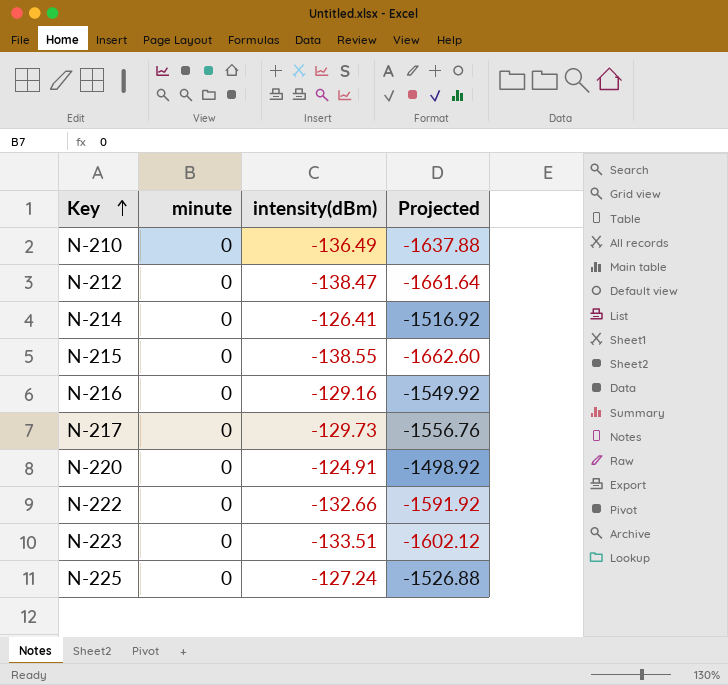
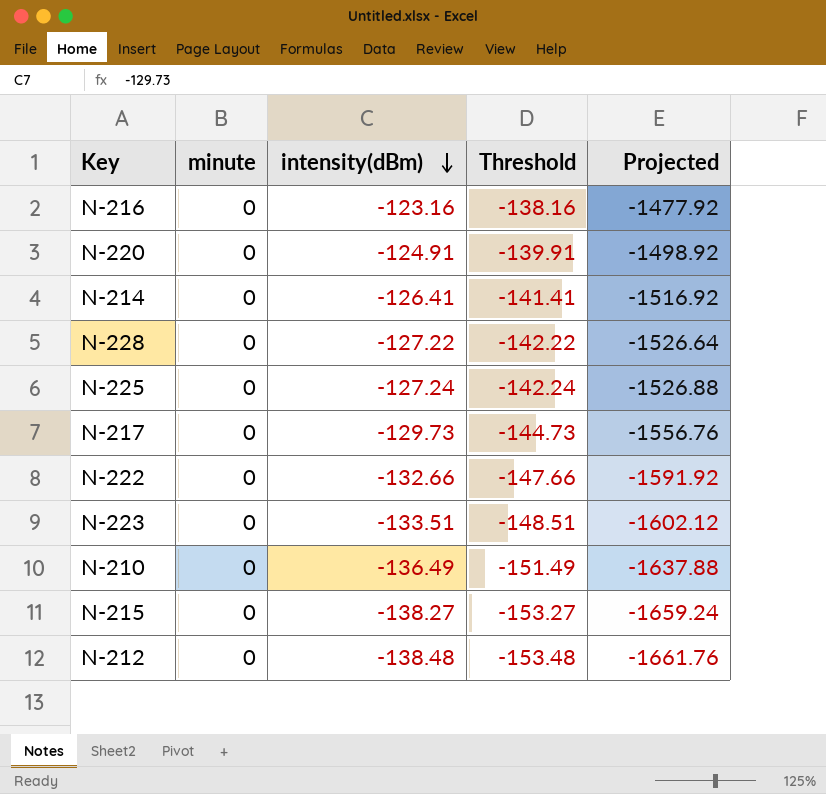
row order: Key ascending -> intensity(dBm) descending
column Threshold | formula: none -> [intensity(dBm)] - 15
N-216 | intensity(dBm): -129.16 -> -123.16
N-216 | Projected: -1549.92 -> -1477.92
row N-228: none -> 0 | -127.22 | -142.22 | -1526.64
N-215 | intensity(dBm): -138.55 -> -138.27
N-215 | Projected: -1662.60 -> -1659.24
N-212 | intensity(dBm): -138.47 -> -138.48
N-212 | Projected: -1661.64 -> -1661.76

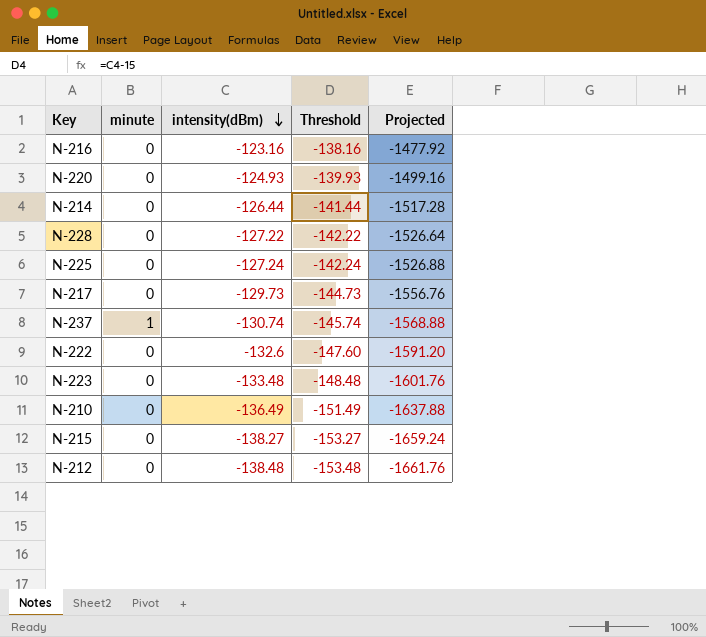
N-220 | intensity(dBm): -124.91 -> -124.93
N-220 | Threshold: -139.91 -> -139.93
N-220 | Projected: -1498.92 -> -1499.16
N-214 | intensity(dBm): -126.41 -> -126.44
N-214 | Threshold: -141.41 -> -141.44
N-214 | Projected: -1516.92 -> -1517.28
row N-237: none -> 1 | -130.74 | -145.74 | -1568.88
N-222 | intensity(dBm): -132.66 -> -132.6
N-222 | Threshold: -147.66 -> -147.60
N-222 | Projected: -1591.92 -> -1591.20
N-223 | intensity(dBm): -133.51 -> -133.48
N-223 | Threshold: -148.51 -> -148.48
N-223 | Projected: -1602.12 -> -1601.76

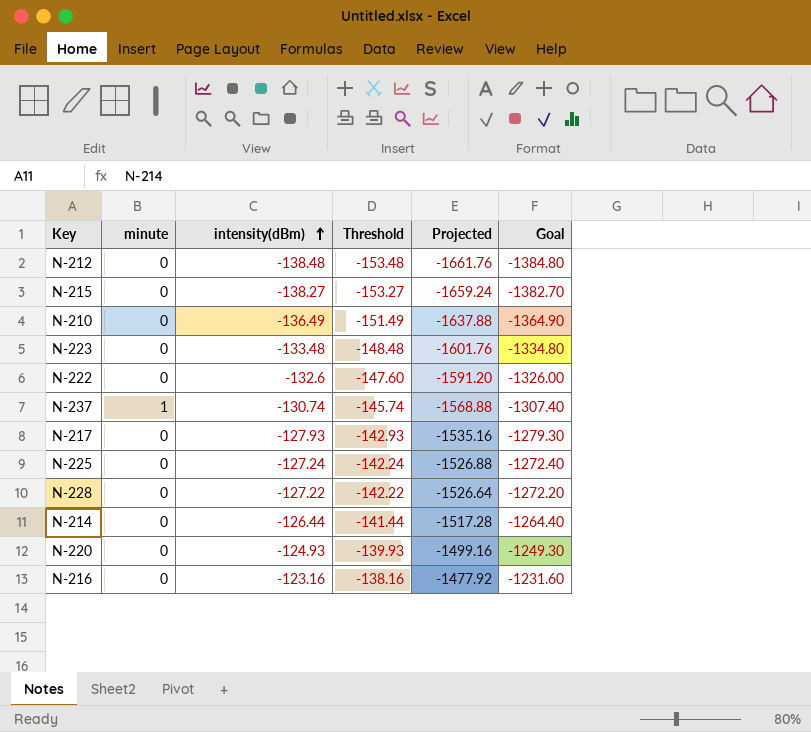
row order: intensity(dBm) descending -> intensity(dBm) ascending
column Goal | formula: none -> [intensity(dBm)] * 10
N-217 | intensity(dBm): -129.73 -> -127.93
N-217 | Threshold: -144.73 -> -142.93
N-217 | Projected: -1556.76 -> -1535.16

